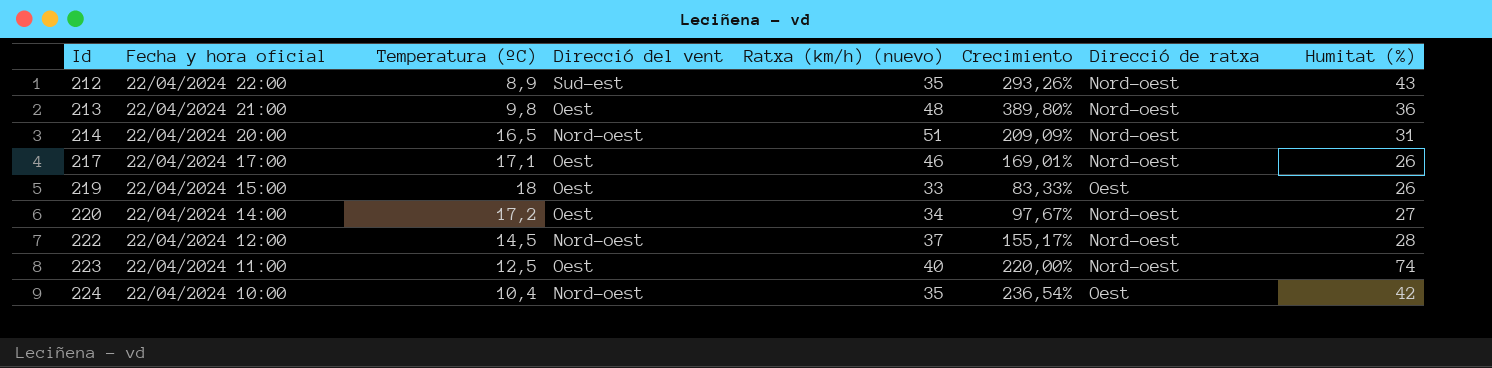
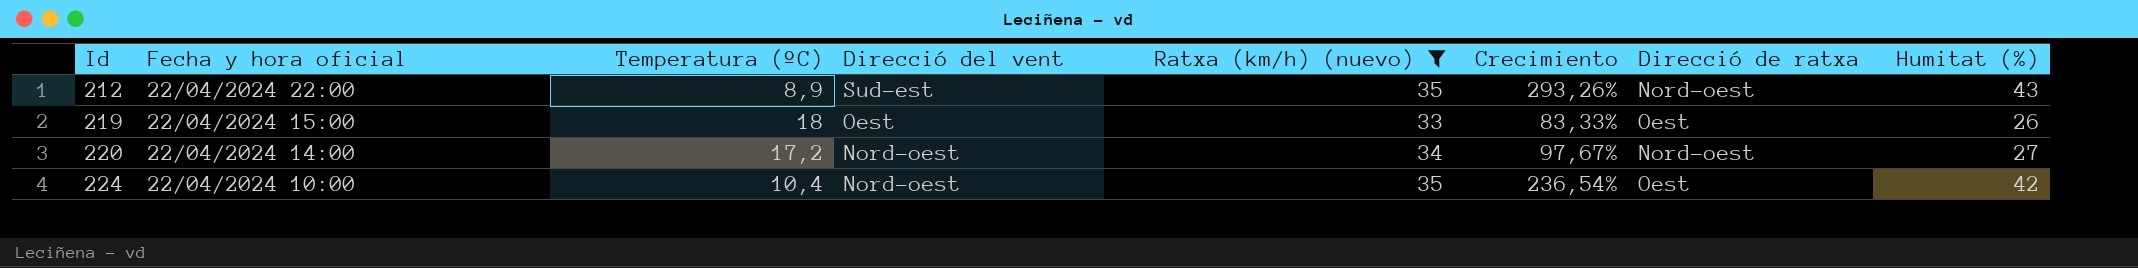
filter: none -> Ratxa (km/h) (nuevo) <= 35
220 | Direcció del vent: Oest -> Nord-oest

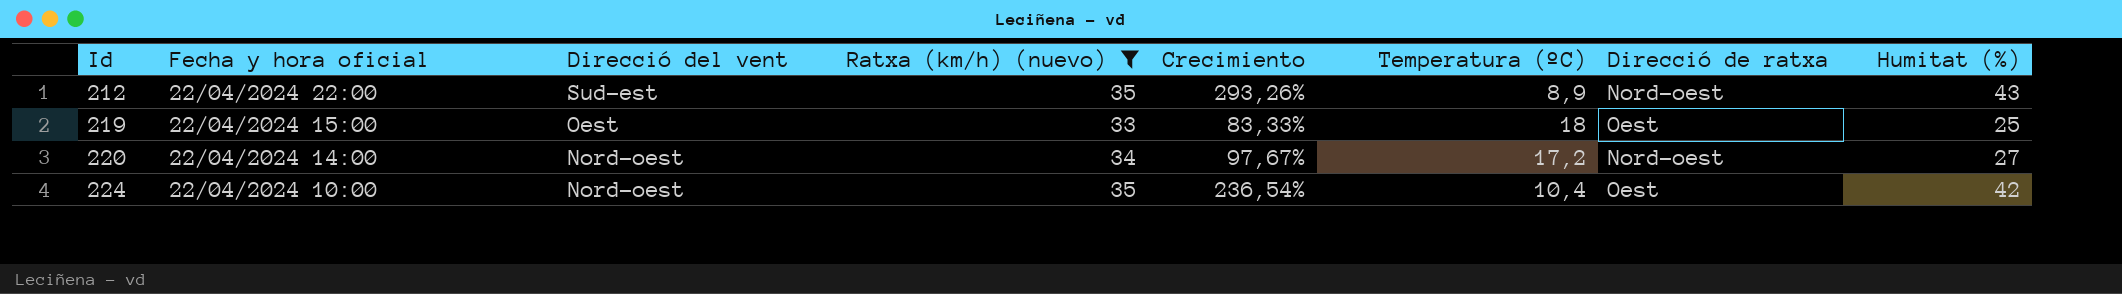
column Temperatura (ºC) | position: 3 -> 6
219 | Humitat (%): 26 -> 25

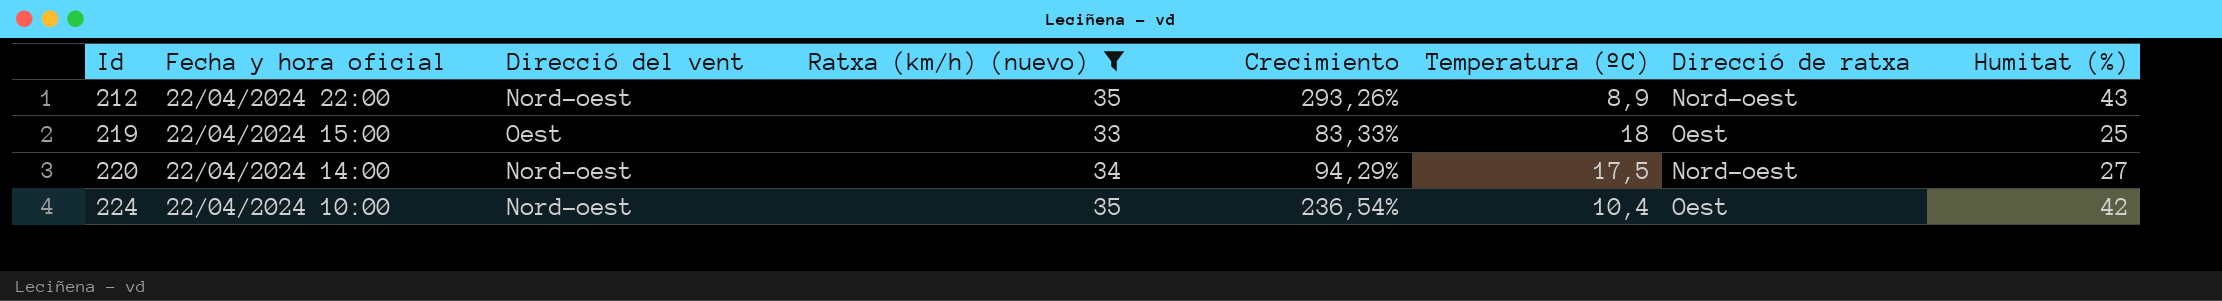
212 | Direcció del vent: Sud-est -> Nord-oest
220 | Crecimiento: 97,67% -> 94,29%
220 | Temperatura (ºC): 17,2 -> 17,5

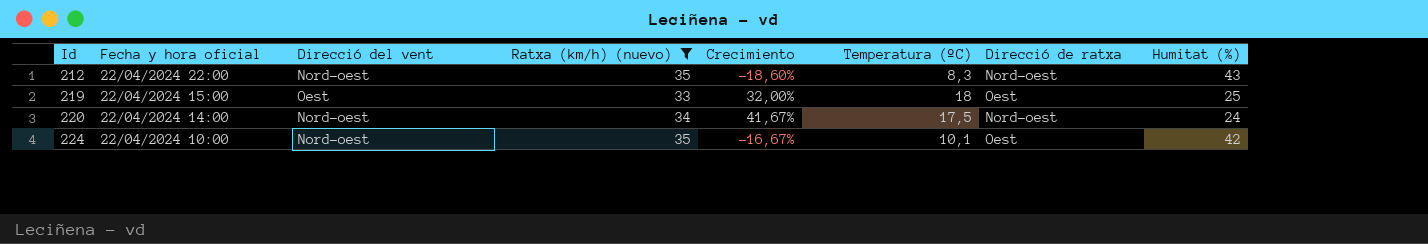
column Crecimiento | formula: ([Ratxa (km/h) (nuevo)] - [Temperatura (ºC)]) / [Temperatura (ºC)] -> ([Ratxa (km/h) (nuevo)] - [Humitat (%)]) / [Humitat (%)]
212 | Temperatura (ºC): 8,9 -> 8,3
220 | Humitat (%): 27 -> 24
224 | Temperatura (ºC): 10,4 -> 10,1

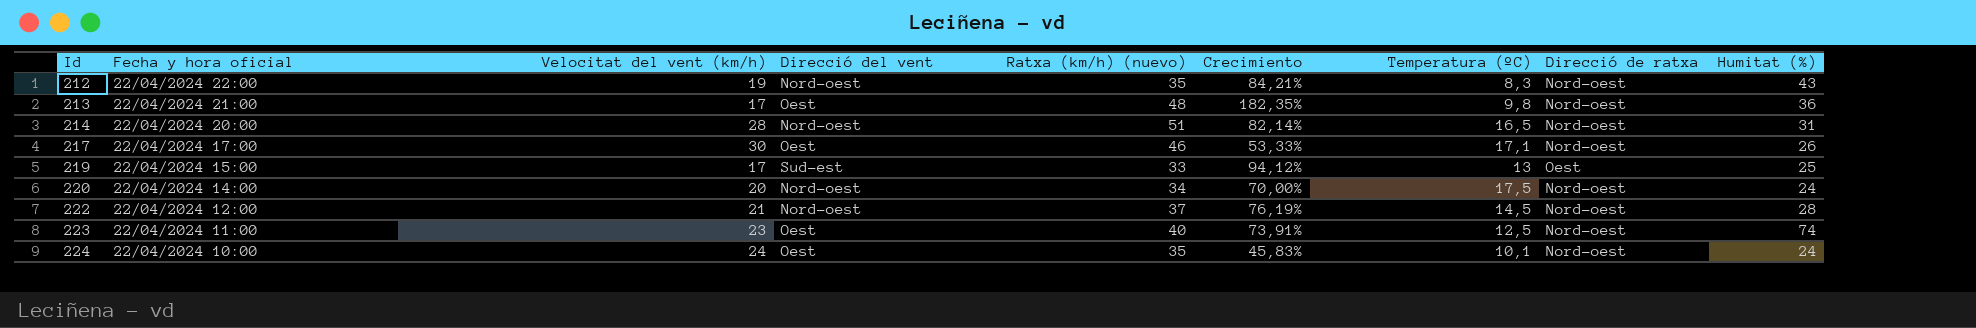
filter: Ratxa (km/h) (nuevo) <= 35 -> none
column Velocitat del vent (km/h) | position: none -> 3
column Crecimiento | formula: ([Ratxa (km/h) (nuevo)] - [Humitat (%)]) / [Humitat (%)] -> ([Ratxa (km/h) (nuevo)] - [Velocitat del vent (km/h)]) / [Velocitat del vent (km/h)]
219 | Direcció del vent: Oest -> Sud-est
219 | Temperatura (ºC): 18 -> 13
224 | Direcció del vent: Nord-oest -> Oest
224 | Direcció de ratxa: Oest -> Nord-oest
224 | Humitat (%): 42 -> 24

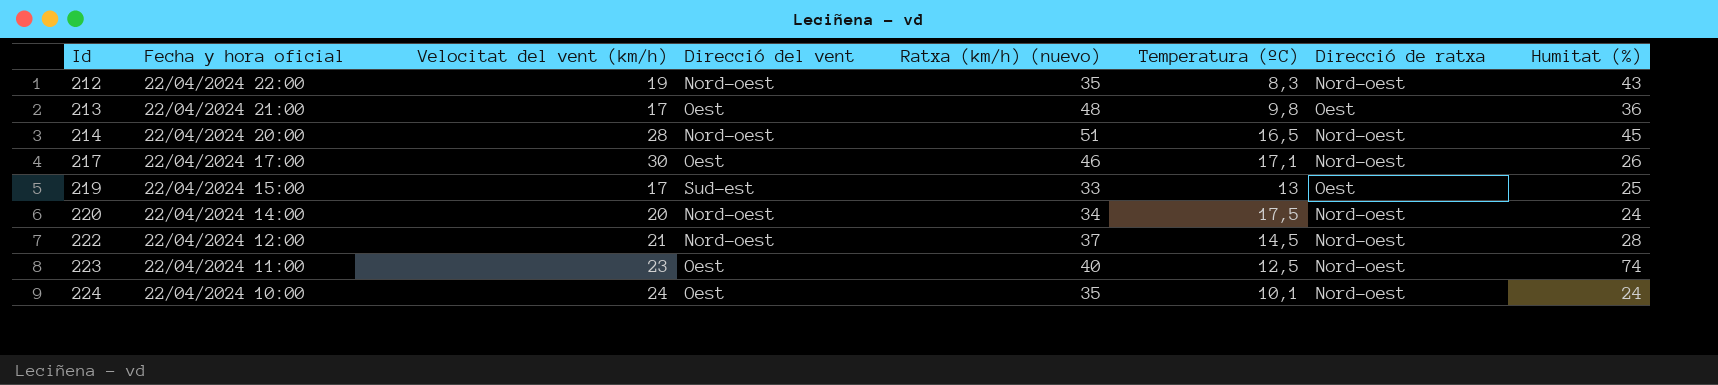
column Crecimiento | formula: ([Ratxa (km/h) (nuevo)] - [Velocitat del vent (km/h)]) / [Velocitat del vent (km/h)] -> none
213 | Direcció de ratxa: Nord-oest -> Oest
214 | Humitat (%): 31 -> 45

